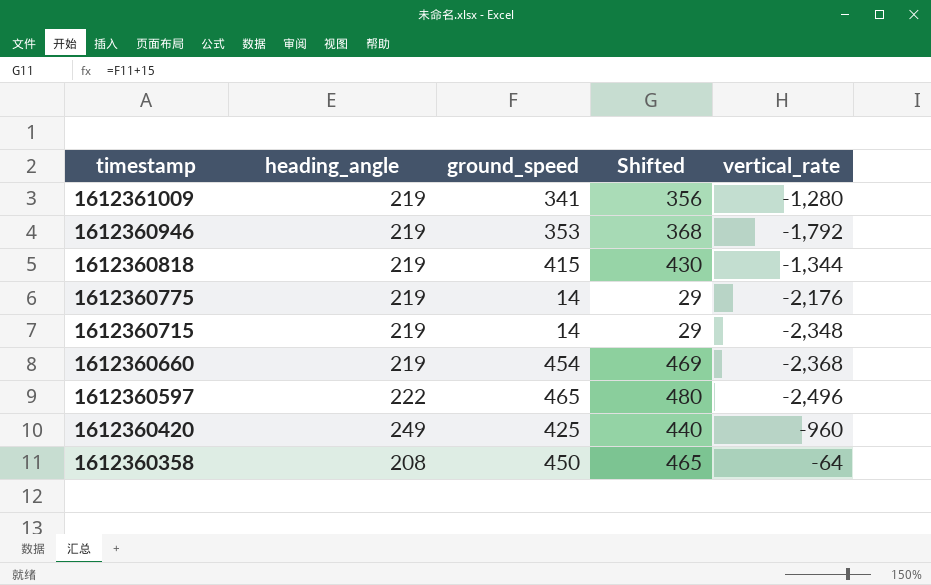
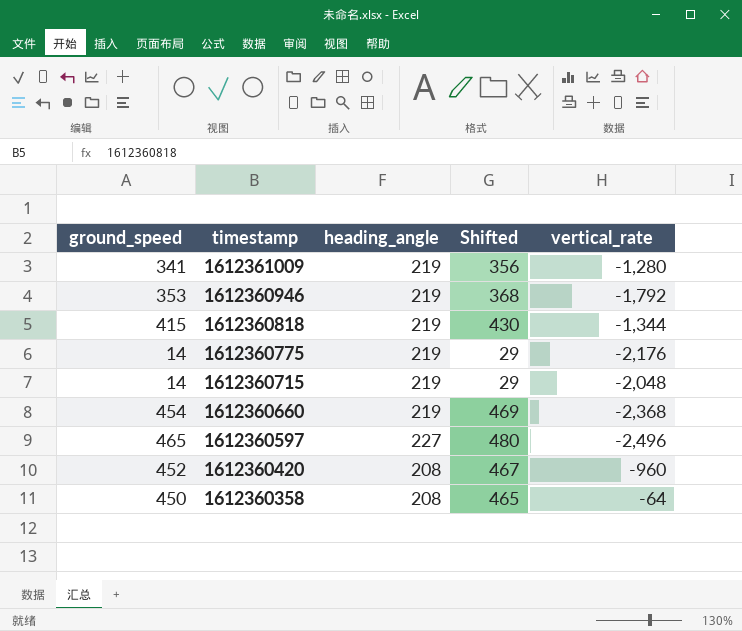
column ground_speed | position: 3 -> 1
1612360715 | vertical_rate: -2,348 -> -2,048
1612360597 | heading_angle: 222 -> 227
1612360420 | ground_speed: 425 -> 452
1612360420 | heading_angle: 249 -> 208
1612360420 | Shifted: 440 -> 467

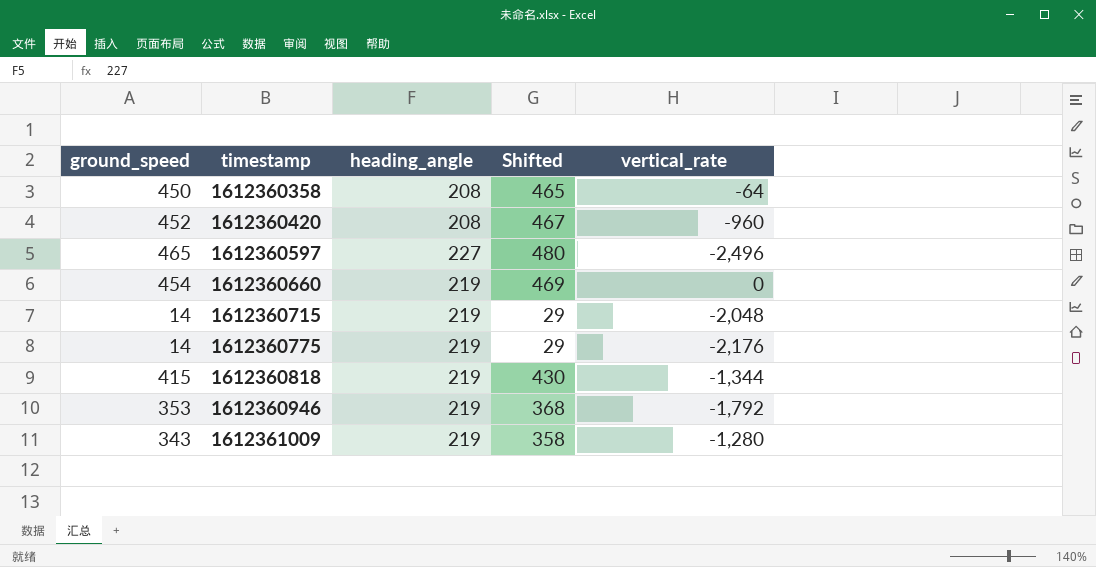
row order: timestamp descending -> timestamp ascending
1612360660 | vertical_rate: -2,368 -> 0
1612361009 | ground_speed: 341 -> 343
1612361009 | Shifted: 356 -> 358

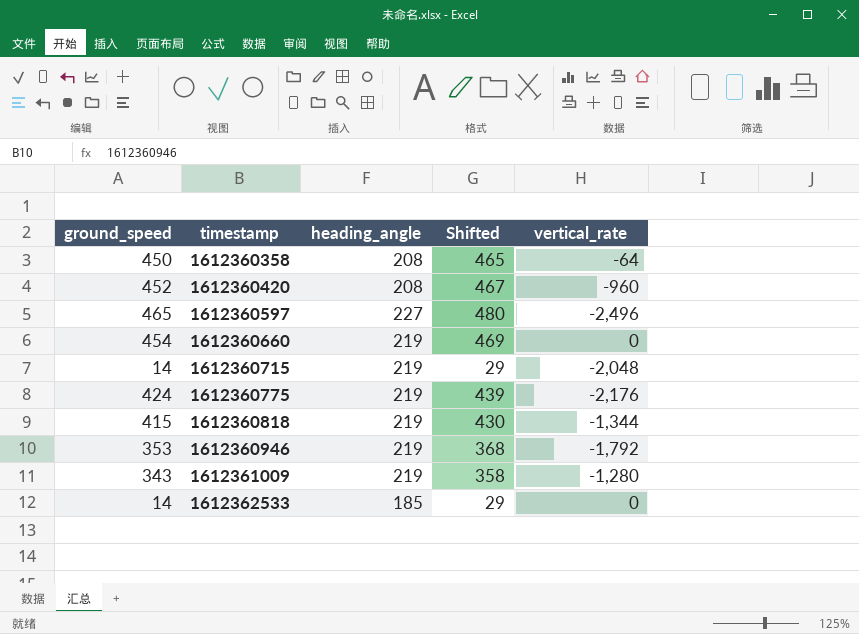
1612360775 | ground_speed: 14 -> 424
1612360775 | Shifted: 29 -> 439
row 1612362533: none -> 14 | 185 | 29 | 0

